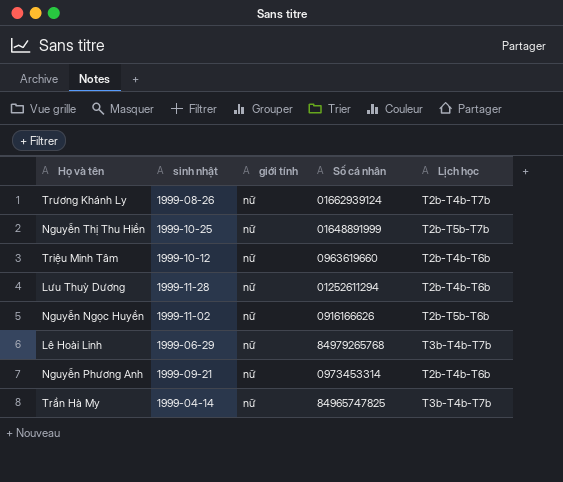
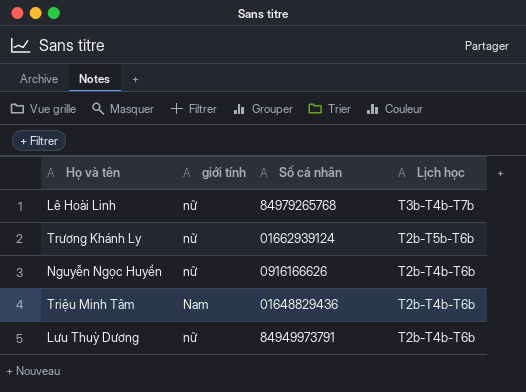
row order: none -> Lịch học descending
column sinh nhật | position: 2 -> none
row Nguyễn Thị Thu Hiền: 1999-10-25 | nữ | 01648891999 | T2b-T5b-T7b -> none
row Nguyễn Phương Anh: 1999-09-21 | nữ | 0973453314 | T2b-T4b-T6b -> none
row Trần Hà My: 1999-04-14 | nữ | 84965747825 | T3b-T4b-T7b -> none
Trương Khánh Ly | Lịch học: T2b-T4b-T7b -> T2b-T5b-T6b
Nguyễn Ngọc Huyền | Lịch học: T2b-T5b-T6b -> T2b-T4b-T6b
Triệu Minh Tâm | giới tính: nữ -> Nam
Triệu Minh Tâm | Số cá nhân: 0963619660 -> 01648829436
Lưu Thuỳ Dương | Số cá nhân: 01252611294 -> 84949973791

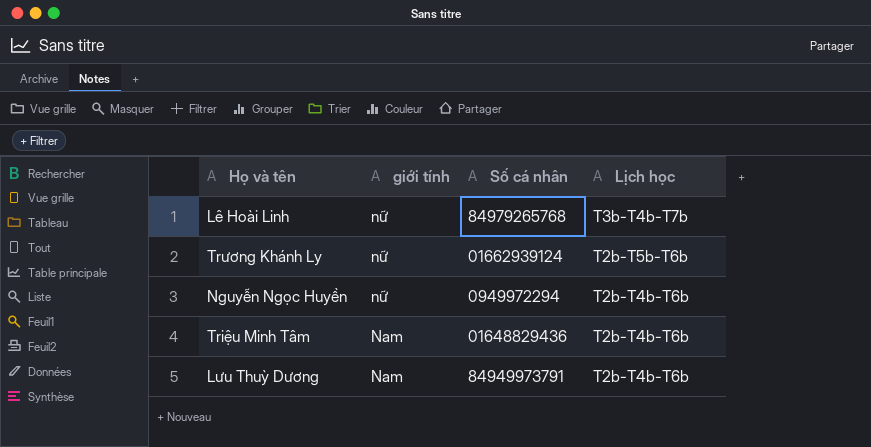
Nguyễn Ngọc Huyền | Số cá nhân: 0916166626 -> 0949972294
Lưu Thuỳ Dương | giới tính: nữ -> Nam

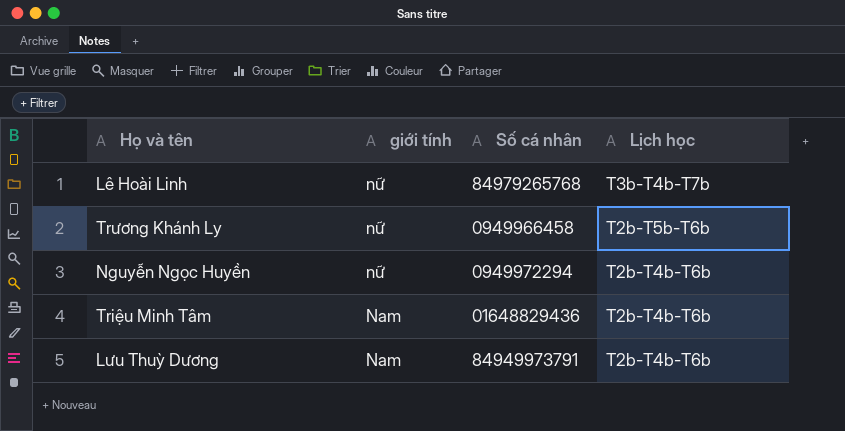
Trương Khánh Ly | Số cá nhân: 01662939124 -> 0949966458

